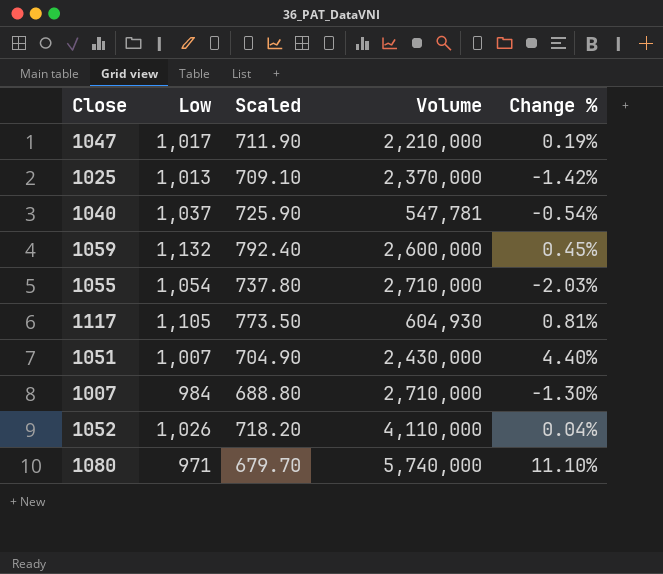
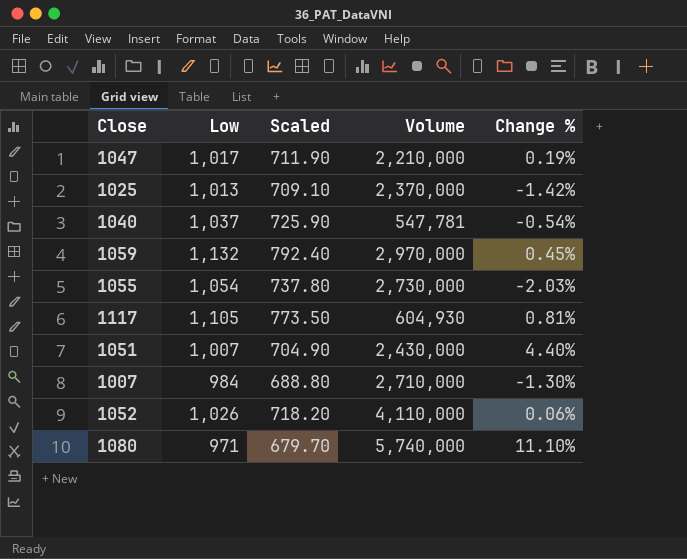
1059 | Volume: 2,600,000 -> 2,970,000
1055 | Volume: 2,710,000 -> 2,730,000
1052 | Change %: 0.04% -> 0.06%

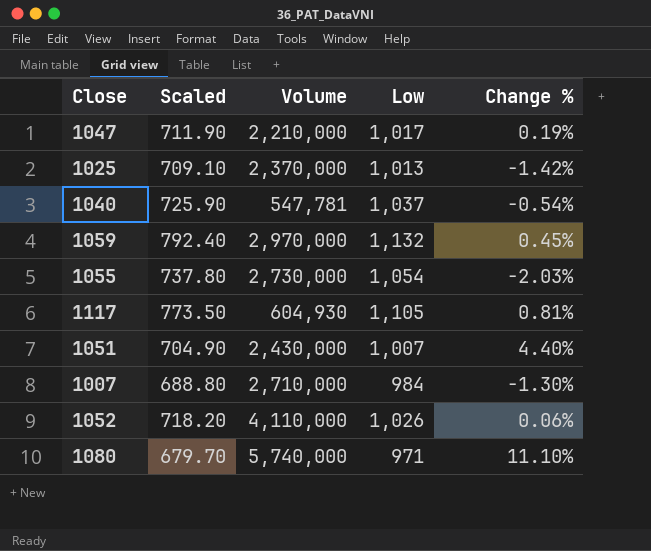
column Low | position: 2 -> 4

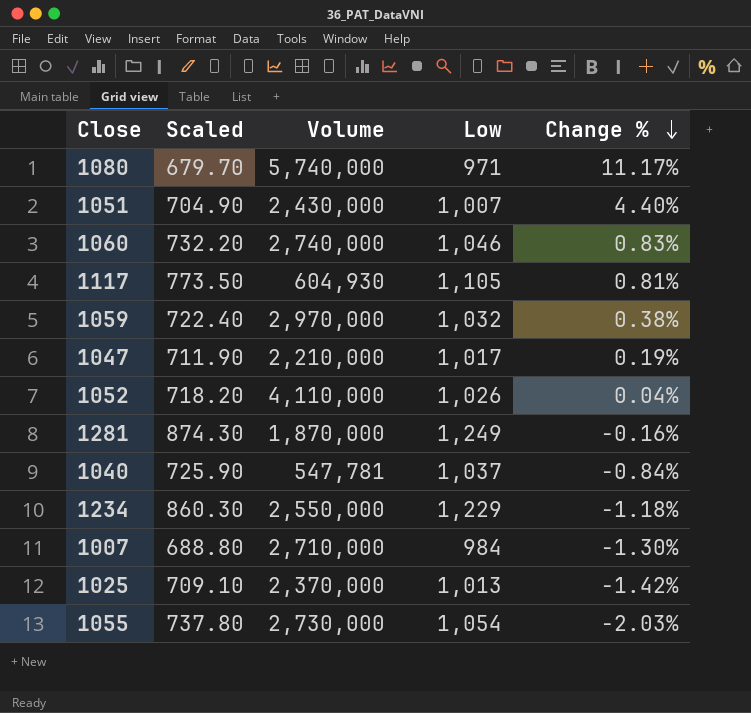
row order: none -> Change % descending
1080 | Change %: 11.10% -> 11.17%
row 1060: none -> 732.20 | 2,740,000 | 1,046 | 0.83%
1059 | Scaled: 792.40 -> 722.40
1059 | Low: 1,132 -> 1,032
1059 | Change %: 0.45% -> 0.38%
1052 | Change %: 0.06% -> 0.04%
row 1281: none -> 874.30 | 1,870,000 | 1,249 | -0.16%
1040 | Change %: -0.54% -> -0.84%
row 1234: none -> 860.30 | 2,550,000 | 1,229 | -1.18%

